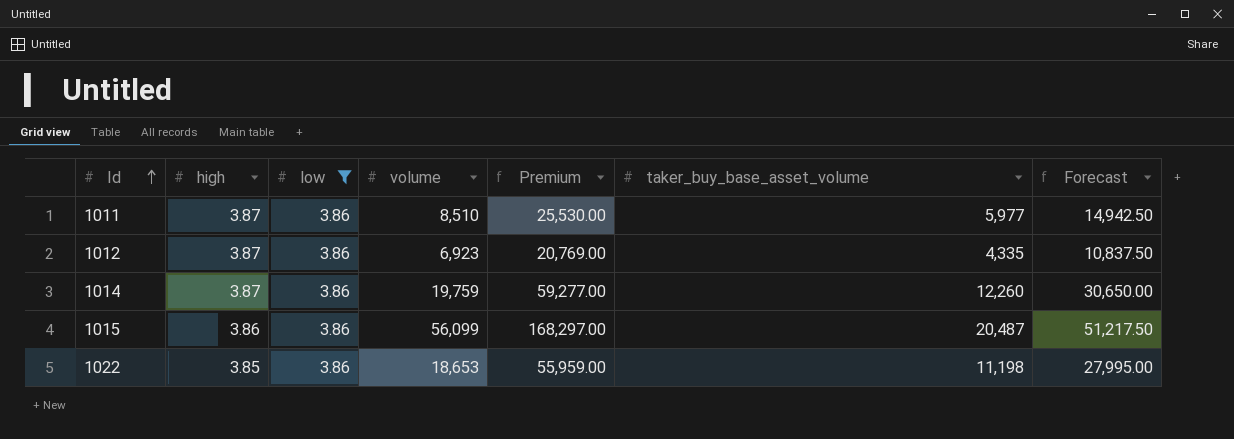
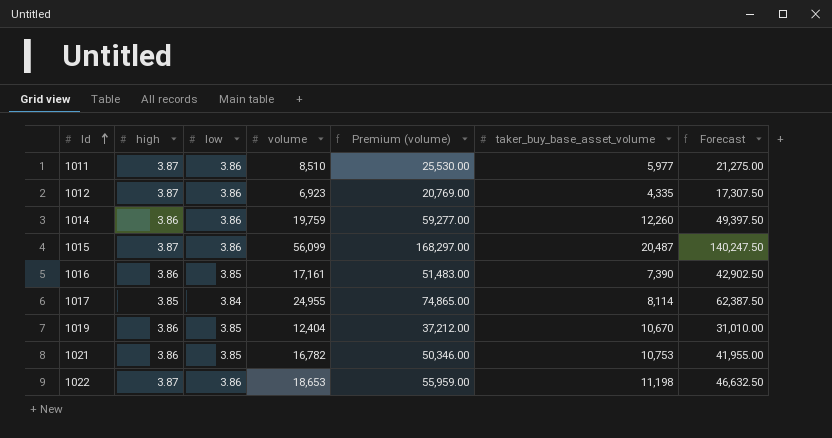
filter: low = 3.86 -> none
column name: Premium -> Premium (volume)
column Forecast | formula: [taker_buy_base_asset_volume] * 2.5 -> [volume] * 2.5
1014 | high: 3.87 -> 3.86
1015 | high: 3.86 -> 3.87
1022 | high: 3.85 -> 3.87

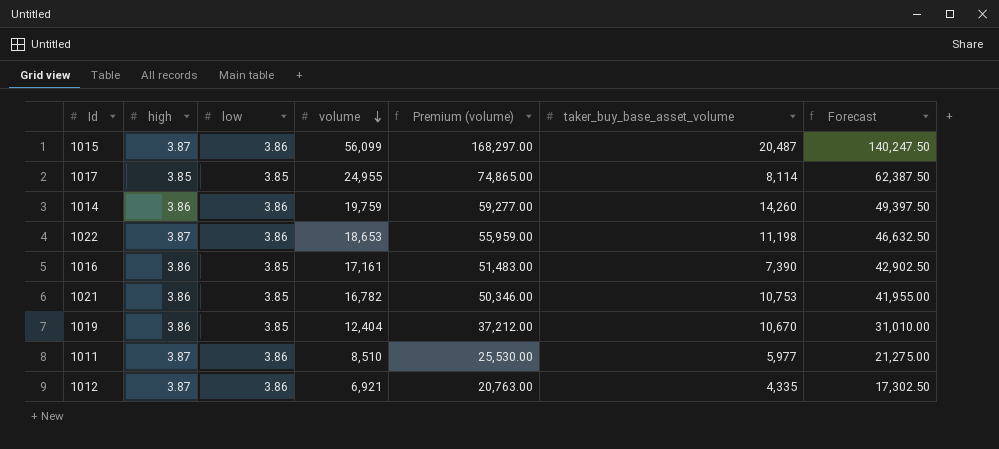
row order: Id ascending -> volume descending
1017 | low: 3.84 -> 3.85
1014 | taker_buy_base_asset_volume: 12,260 -> 14,260
1012 | volume: 6,923 -> 6,921
1012 | Premium (volume): 20,769.00 -> 20,763.00
1012 | Forecast: 17,307.50 -> 17,302.50

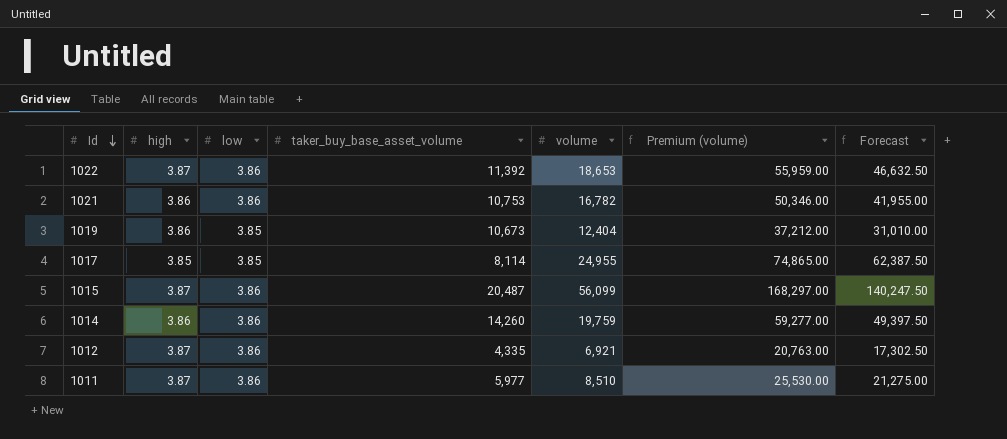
row order: volume descending -> Id descending
column taker_buy_base_asset_volume | position: 6 -> 4
row 1016: 3.86 | 3.85 | 17,161 | 51,483.00 | 7,390 | 42,902.50 -> none
1022 | taker_buy_base_asset_volume: 11,198 -> 11,392
1021 | low: 3.85 -> 3.86
1019 | taker_buy_base_asset_volume: 10,670 -> 10,673

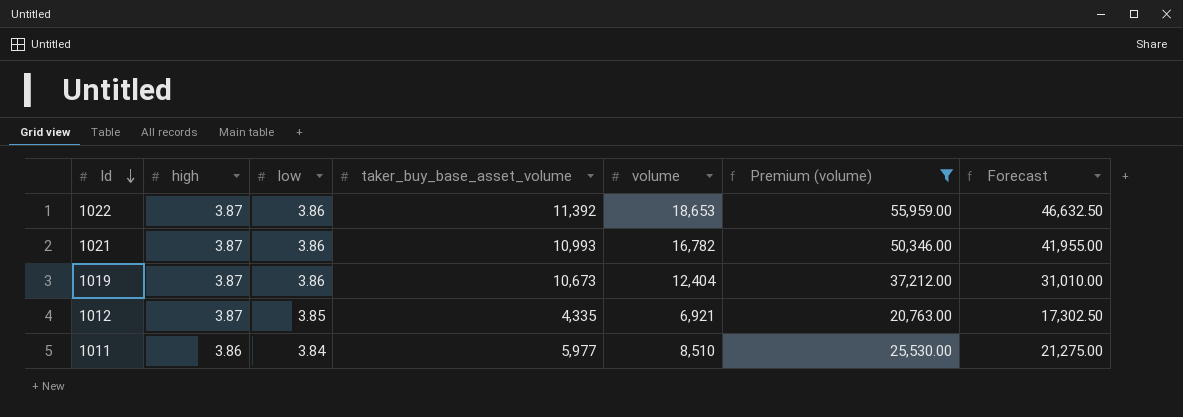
filter: none -> Premium (volume) <= 55,959.00
1021 | high: 3.86 -> 3.87
1021 | taker_buy_base_asset_volume: 10,753 -> 10,993
1019 | high: 3.86 -> 3.87
1019 | low: 3.85 -> 3.86
1012 | low: 3.86 -> 3.85
1011 | high: 3.87 -> 3.86
1011 | low: 3.86 -> 3.84

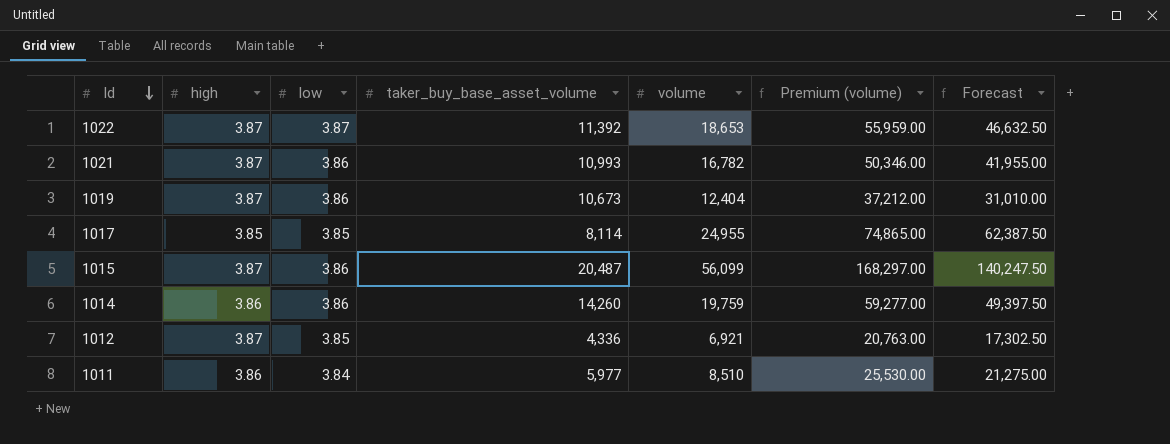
filter: Premium (volume) <= 55,959.00 -> none
1022 | low: 3.86 -> 3.87
1012 | taker_buy_base_asset_volume: 4,335 -> 4,336

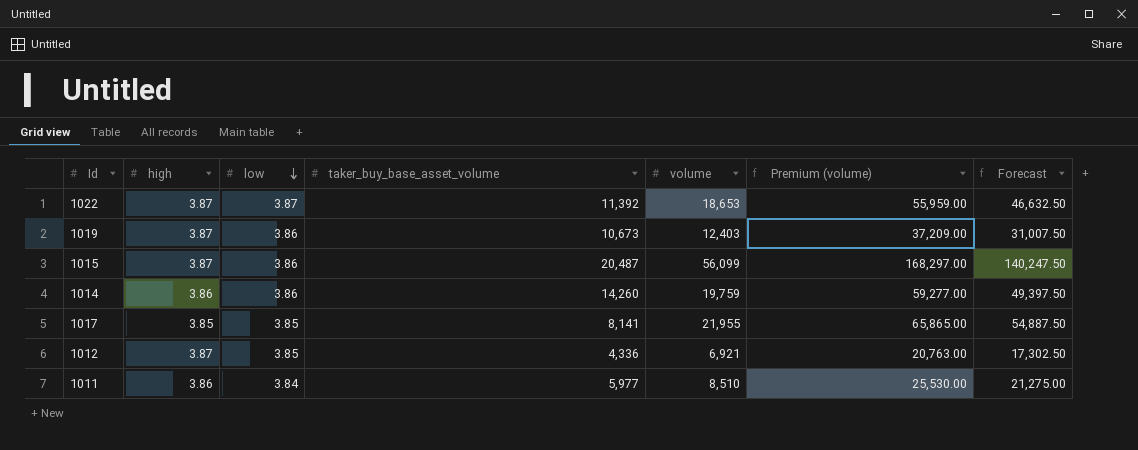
row order: Id descending -> low descending
row 1021: 3.87 | 3.86 | 10,993 | 16,782 | 50,346.00 | 41,955.00 -> none
1019 | volume: 12,404 -> 12,403
1019 | Premium (volume): 37,212.00 -> 37,209.00
1019 | Forecast: 31,010.00 -> 31,007.50
1017 | taker_buy_base_asset_volume: 8,114 -> 8,141
1017 | volume: 24,955 -> 21,955
1017 | Premium (volume): 74,865.00 -> 65,865.00
1017 | Forecast: 62,387.50 -> 54,887.50

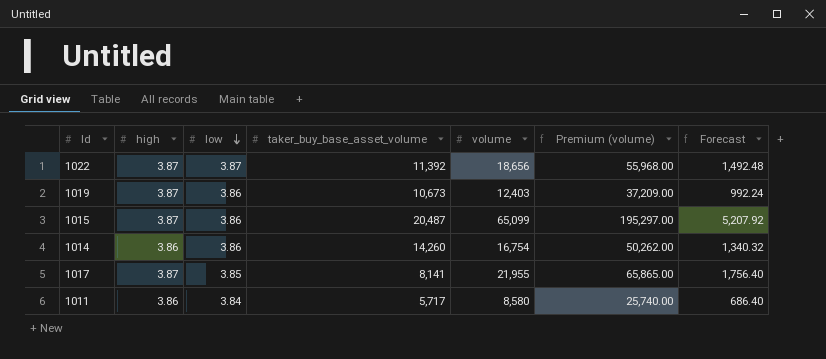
column Forecast | formula: [volume] * 2.5 -> [volume] * 0.08
row 1012: 3.87 | 3.85 | 4,336 | 6,921 | 20,763.00 | 17,302.50 -> none
1022 | volume: 18,653 -> 18,656
1022 | Premium (volume): 55,959.00 -> 55,968.00
1015 | volume: 56,099 -> 65,099
1015 | Premium (volume): 168,297.00 -> 195,297.00
1014 | volume: 19,759 -> 16,754
1014 | Premium (volume): 59,277.00 -> 50,262.00
1017 | high: 3.85 -> 3.87
1011 | taker_buy_base_asset_volume: 5,977 -> 5,717
1011 | volume: 8,510 -> 8,580
1011 | Premium (volume): 25,530.00 -> 25,740.00

